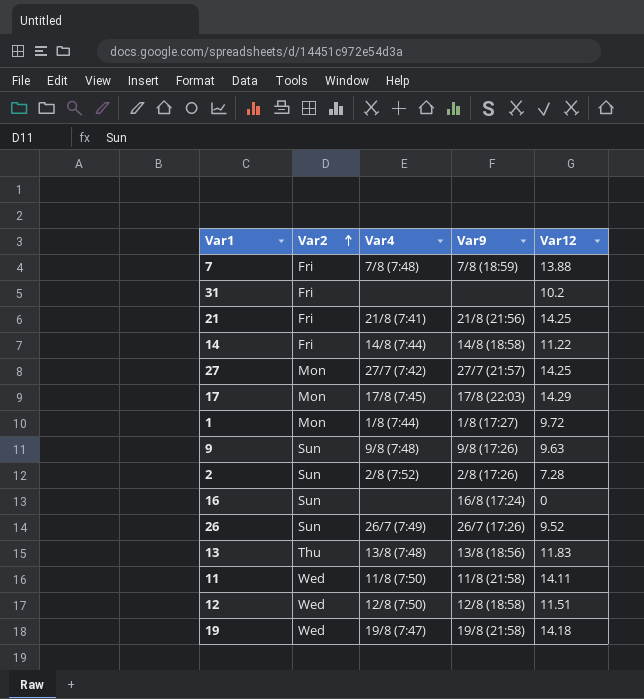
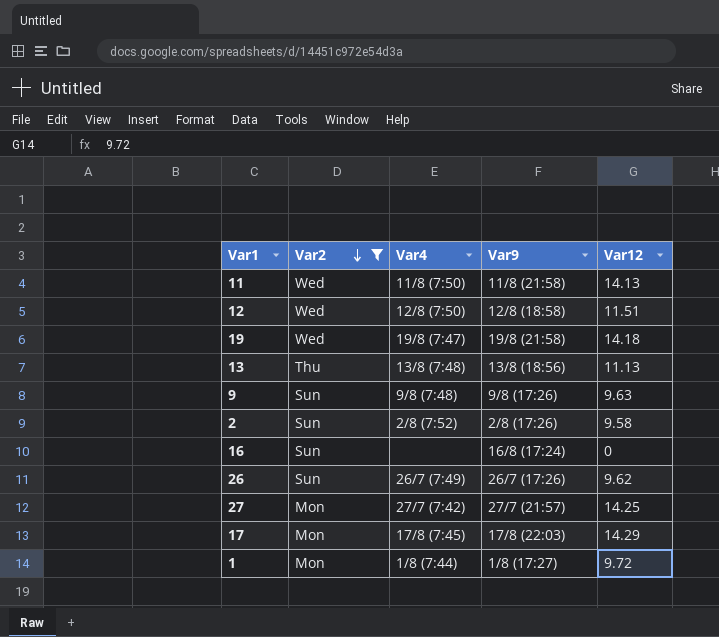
filter: none -> Var2 != Fri
row order: Var2 ascending -> Var2 descending
11 | Var12: 14.11 -> 14.13
13 | Var12: 11.83 -> 11.13
2 | Var12: 7.28 -> 9.58
26 | Var12: 9.52 -> 9.62

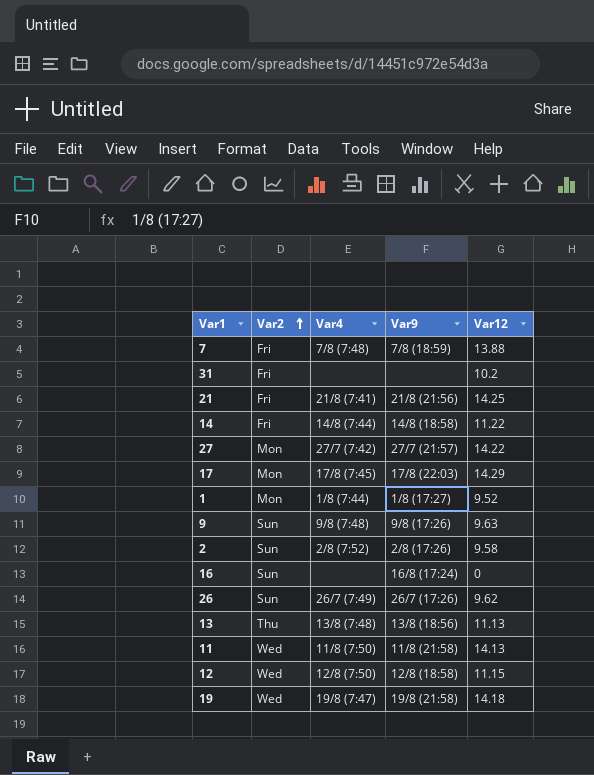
filter: Var2 != Fri -> none
row order: Var2 descending -> Var2 ascending
27 | Var12: 14.25 -> 14.22
1 | Var12: 9.72 -> 9.52
12 | Var12: 11.51 -> 11.15

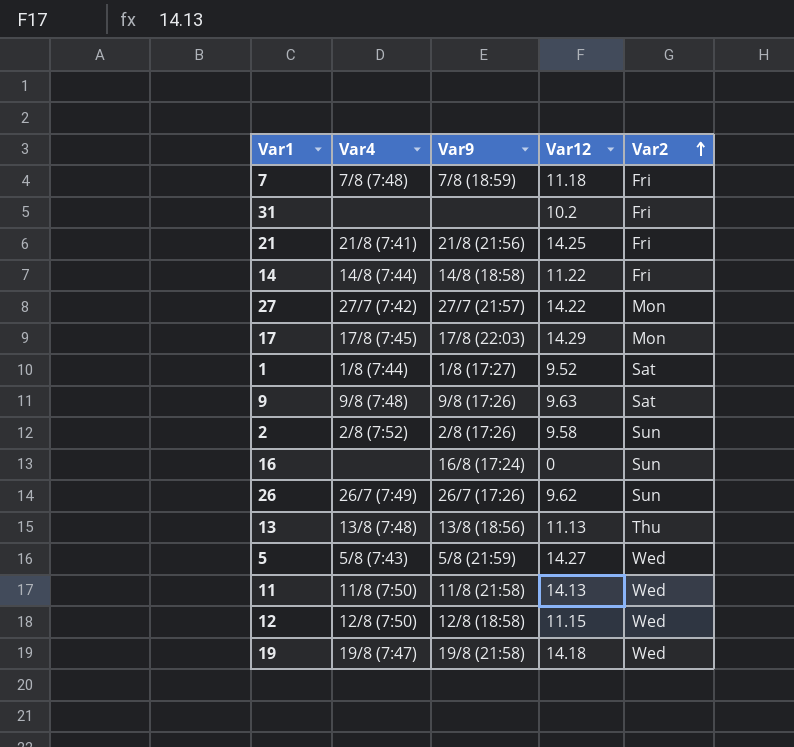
column Var2 | position: 2 -> 5
7 | Var12: 13.88 -> 11.18
1 | Var2: Mon -> Sat
9 | Var2: Sun -> Sat
row 5: none -> 5/8 (7:43) | 5/8 (21:59) | 14.27 | Wed

